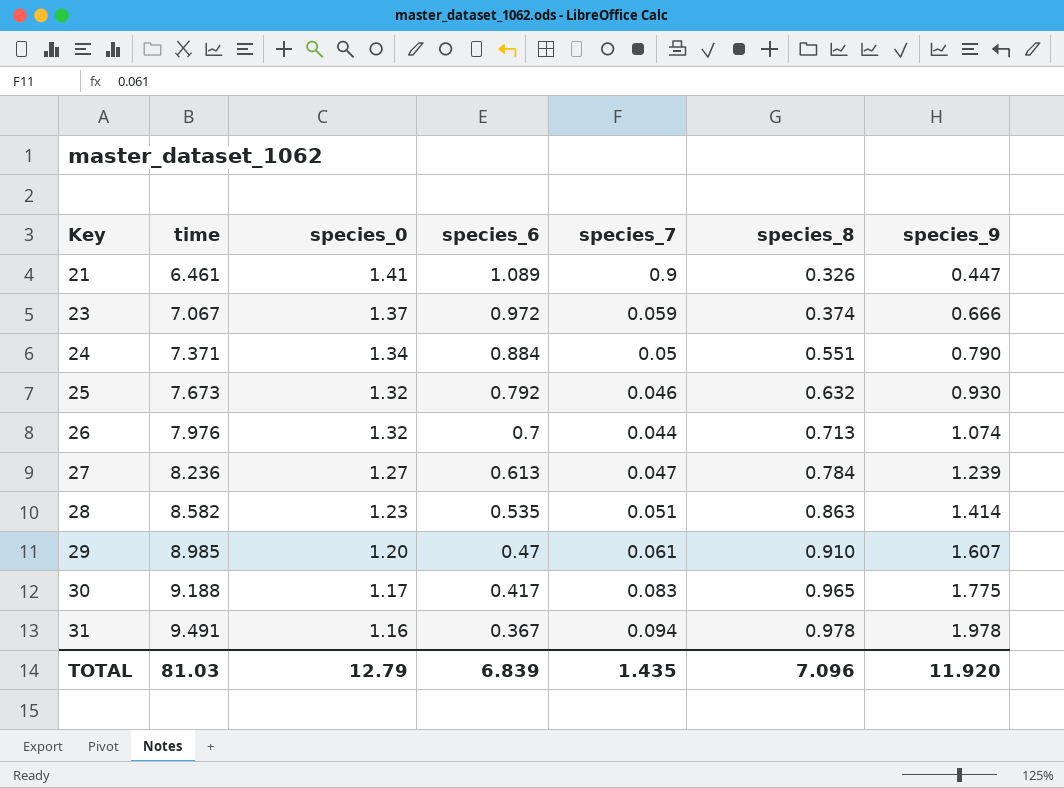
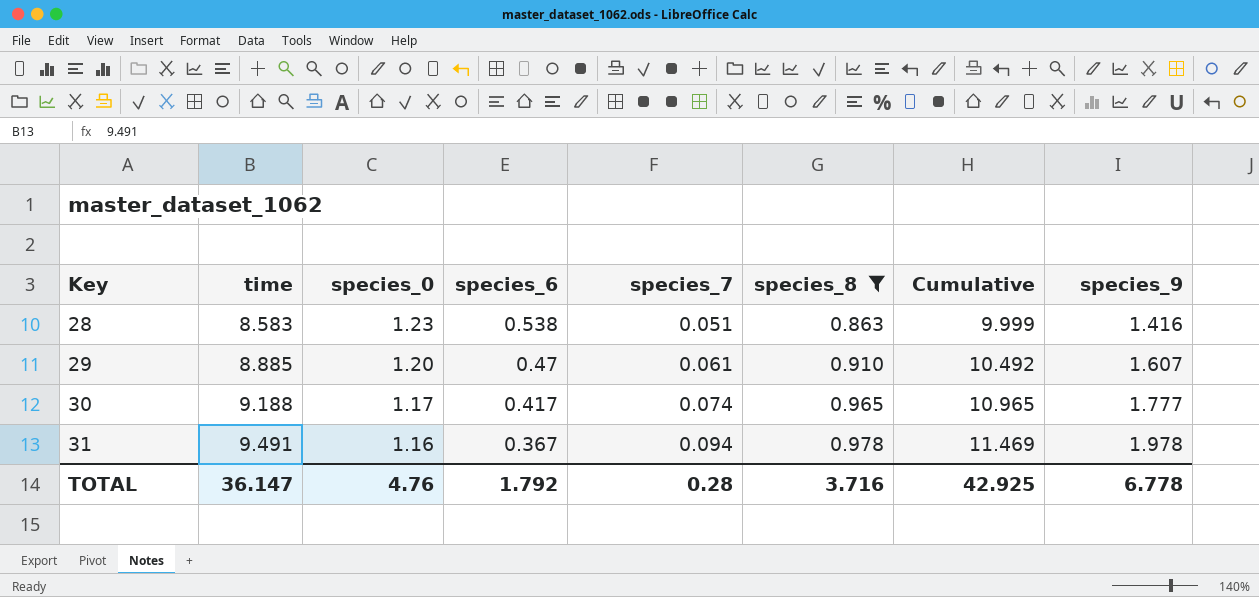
filter: none -> species_8 >= 0.863
column Cumulative | formula: none -> [time] + [species_9]
28 | time: 8.582 -> 8.583
28 | species_6: 0.535 -> 0.538
28 | species_9: 1.414 -> 1.416
29 | time: 8.985 -> 8.885
30 | species_7: 0.083 -> 0.074
30 | species_9: 1.775 -> 1.777
TOTAL | time: 81.03 -> 36.147
TOTAL | species_0: 12.79 -> 4.76
TOTAL | species_6: 6.839 -> 1.792
TOTAL | species_7: 1.435 -> 0.28
TOTAL | species_8: 7.096 -> 3.716
TOTAL | species_9: 11.920 -> 6.778

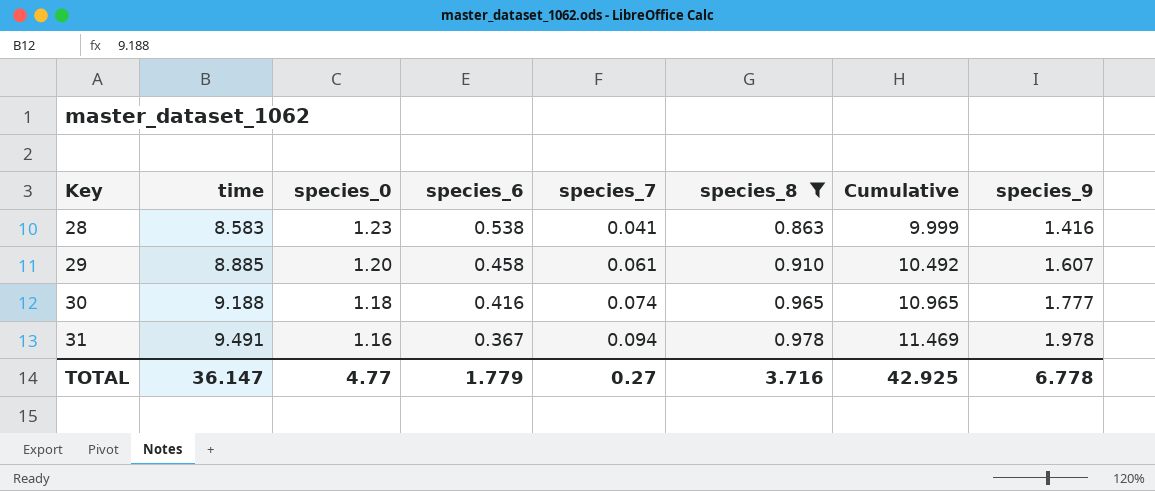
28 | species_7: 0.051 -> 0.041
29 | species_6: 0.47 -> 0.458
30 | species_0: 1.17 -> 1.18
30 | species_6: 0.417 -> 0.416
TOTAL | species_0: 4.76 -> 4.77
TOTAL | species_6: 1.792 -> 1.779
TOTAL | species_7: 0.28 -> 0.27

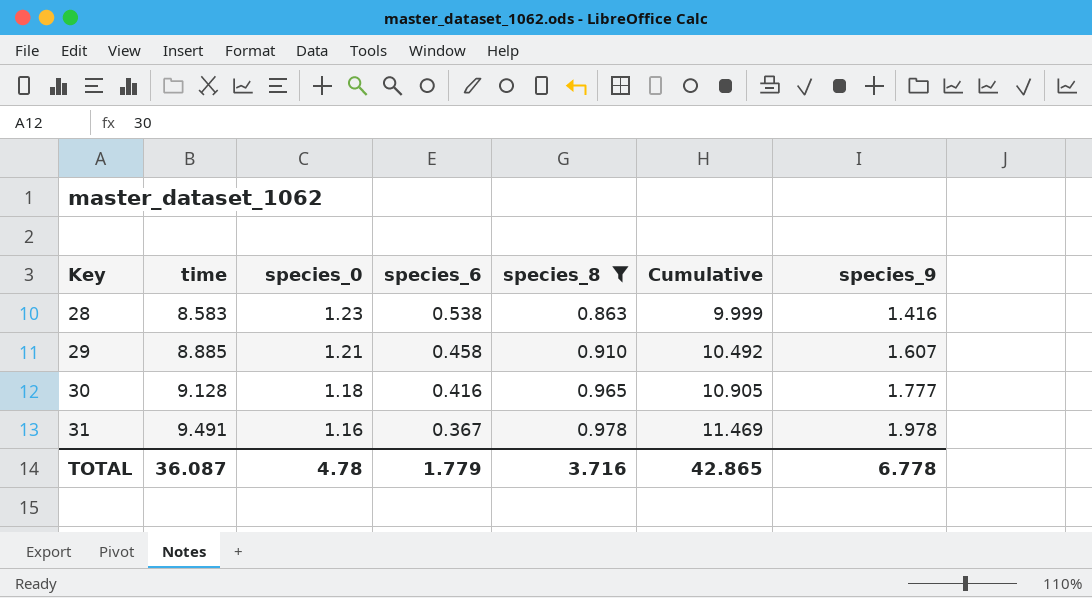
column species_7 | position: 5 -> none
29 | species_0: 1.20 -> 1.21
30 | time: 9.188 -> 9.128
30 | Cumulative: 10.965 -> 10.905
TOTAL | time: 36.147 -> 36.087
TOTAL | species_0: 4.77 -> 4.78
TOTAL | Cumulative: 42.925 -> 42.865

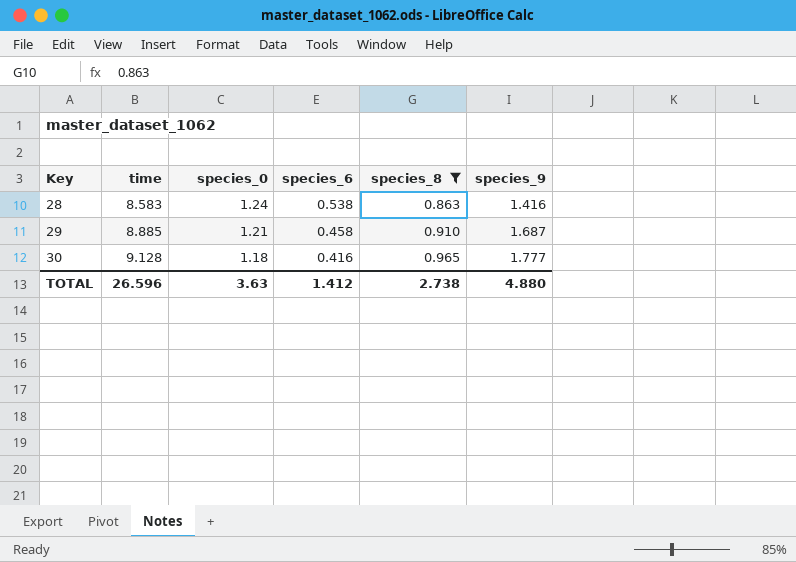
column Cumulative | formula: [time] + [species_9] -> none
row 31: 9.491 | 1.16 | 0.367 | 0.978 | 11.469 | 1.978 -> none
28 | species_0: 1.23 -> 1.24
29 | species_9: 1.607 -> 1.687
TOTAL | time: 36.087 -> 26.596
TOTAL | species_0: 4.78 -> 3.63
TOTAL | species_6: 1.779 -> 1.412
TOTAL | species_8: 3.716 -> 2.738
TOTAL | species_9: 6.778 -> 4.880

